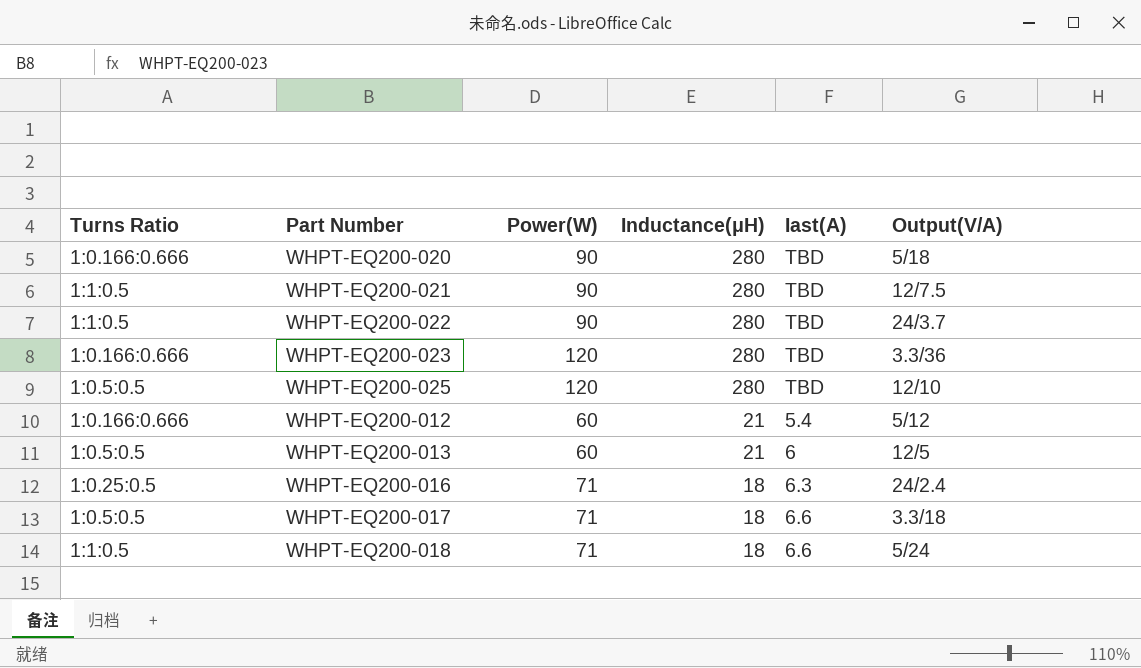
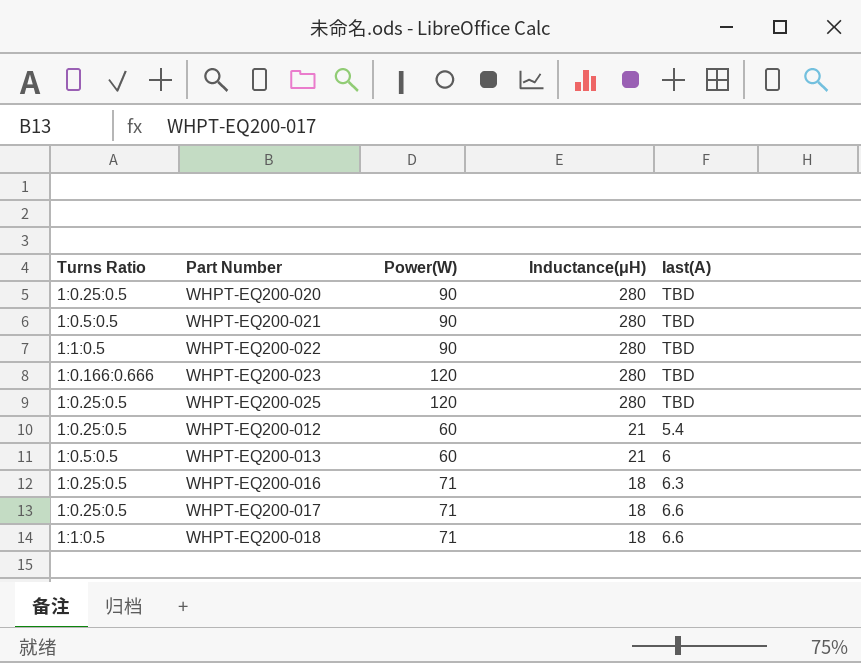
column Output(V/A) | position: 6 -> none
WHPT-EQ200-020 | Turns Ratio: 1:0.166:0.666 -> 1:0.25:0.5
WHPT-EQ200-021 | Turns Ratio: 1:1:0.5 -> 1:0.5:0.5
WHPT-EQ200-025 | Turns Ratio: 1:0.5:0.5 -> 1:0.25:0.5
WHPT-EQ200-012 | Turns Ratio: 1:0.166:0.666 -> 1:0.25:0.5
WHPT-EQ200-017 | Turns Ratio: 1:0.5:0.5 -> 1:0.25:0.5

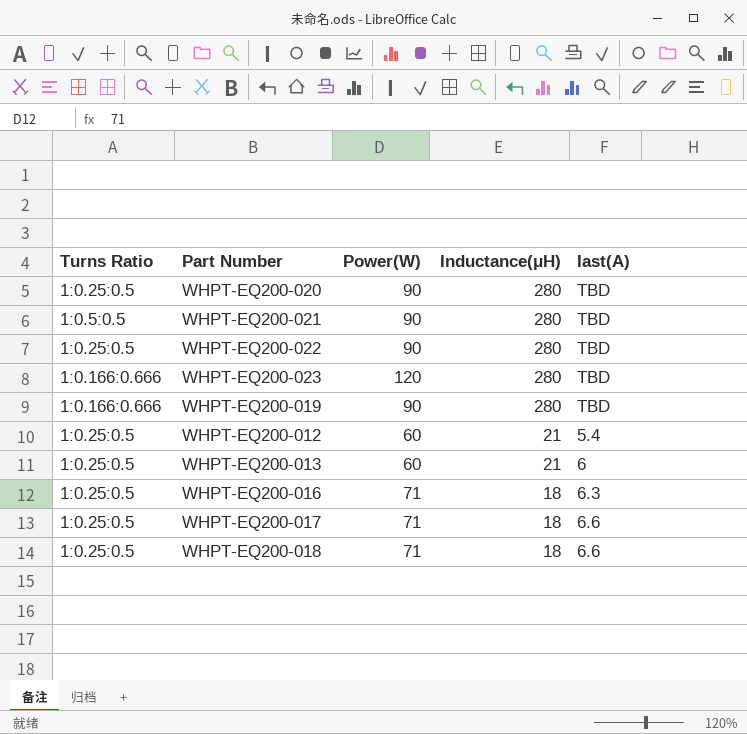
row WHPT-EQ200-025: 1:0.25:0.5 | 120 | 280 | TBD -> none
WHPT-EQ200-022 | Turns Ratio: 1:1:0.5 -> 1:0.25:0.5
row WHPT-EQ200-019: none -> 1:0.166:0.666 | 90 | 280 | TBD
WHPT-EQ200-013 | Turns Ratio: 1:0.5:0.5 -> 1:0.25:0.5
WHPT-EQ200-018 | Turns Ratio: 1:1:0.5 -> 1:0.25:0.5

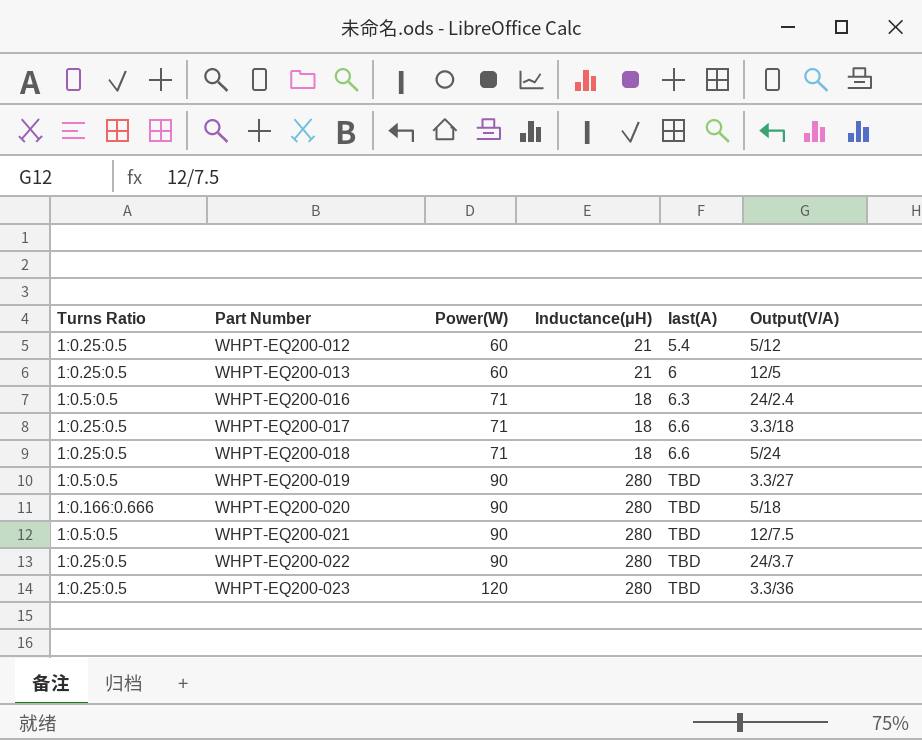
row order: Inductance(μH) descending -> Part Number ascending
column Output(V/A) | position: none -> 6
WHPT-EQ200-016 | Turns Ratio: 1:0.25:0.5 -> 1:0.5:0.5
WHPT-EQ200-019 | Turns Ratio: 1:0.166:0.666 -> 1:0.5:0.5
WHPT-EQ200-020 | Turns Ratio: 1:0.25:0.5 -> 1:0.166:0.666
WHPT-EQ200-023 | Turns Ratio: 1:0.166:0.666 -> 1:0.25:0.5

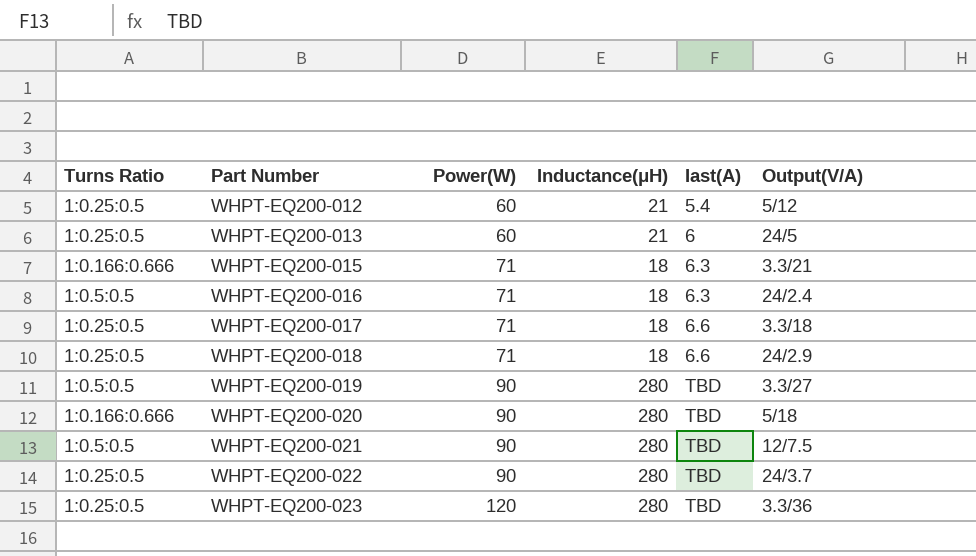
WHPT-EQ200-013 | Output(V/A): 12/5 -> 24/5
row WHPT-EQ200-015: none -> 1:0.166:0.666 | 71 | 18 | 6.3 | 3.3/21
WHPT-EQ200-018 | Output(V/A): 5/24 -> 24/2.9

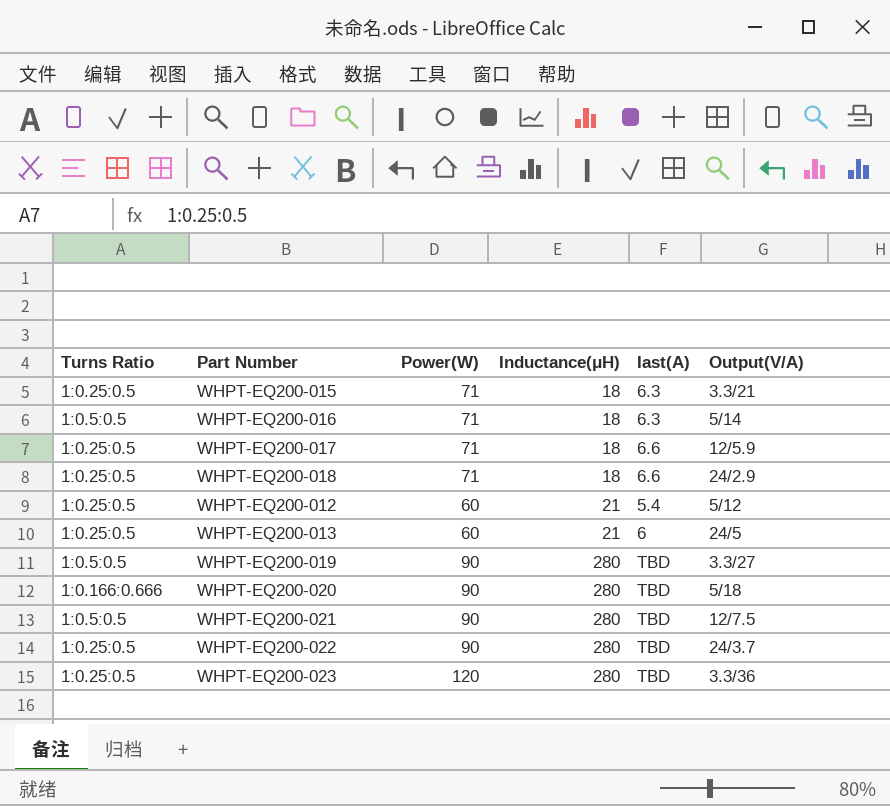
row order: Part Number ascending -> Inductance(μH) ascending
WHPT-EQ200-015 | Turns Ratio: 1:0.166:0.666 -> 1:0.25:0.5
WHPT-EQ200-016 | Output(V/A): 24/2.4 -> 5/14
WHPT-EQ200-017 | Output(V/A): 3.3/18 -> 12/5.9

